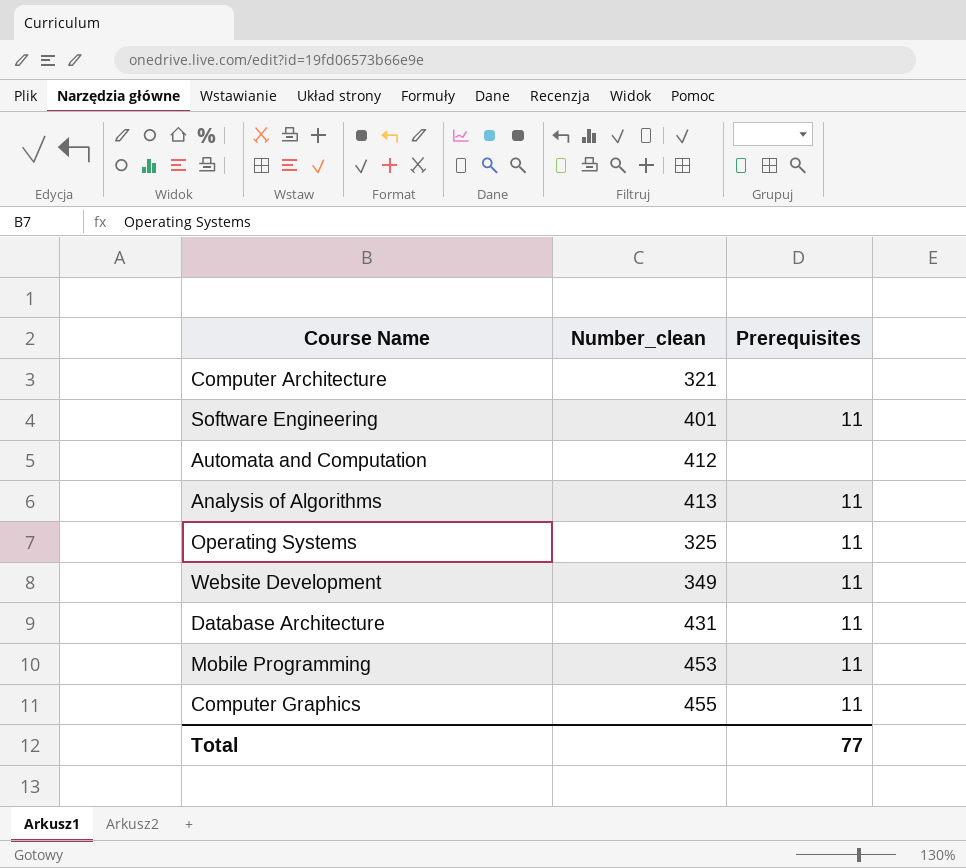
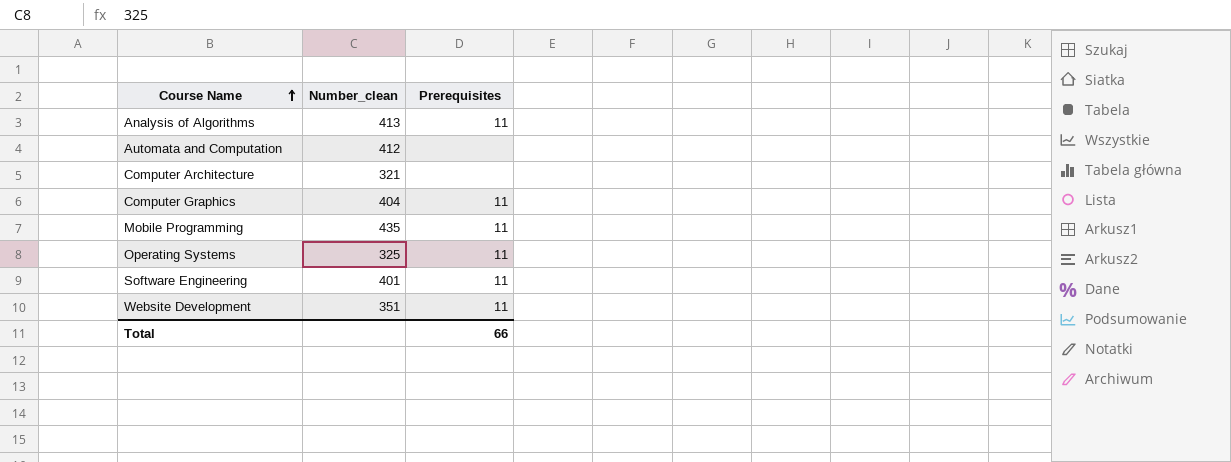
row order: none -> Course Name ascending
row Database Architecture: 431 | 11 -> none
Computer Graphics | Number_clean: 455 -> 404
Mobile Programming | Number_clean: 453 -> 435
Website Development | Number_clean: 349 -> 351
Total | Prerequisites: 77 -> 66

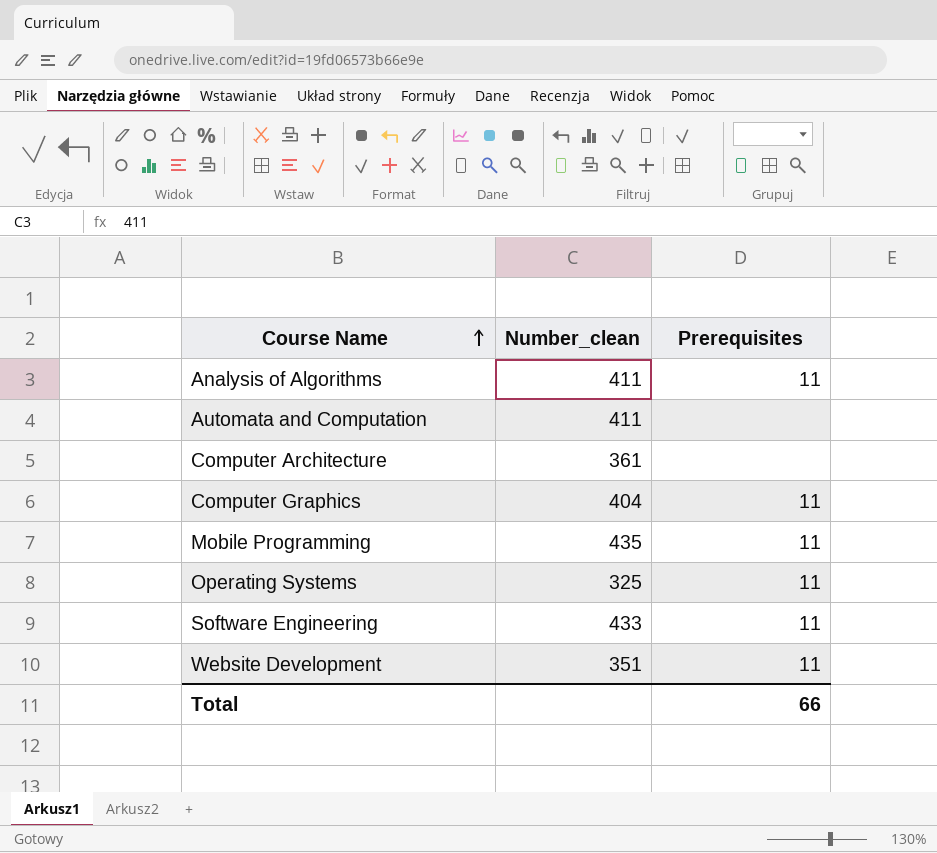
Analysis of Algorithms | Number_clean: 413 -> 411
Automata and Computation | Number_clean: 412 -> 411
Computer Architecture | Number_clean: 321 -> 361
Software Engineering | Number_clean: 401 -> 433

